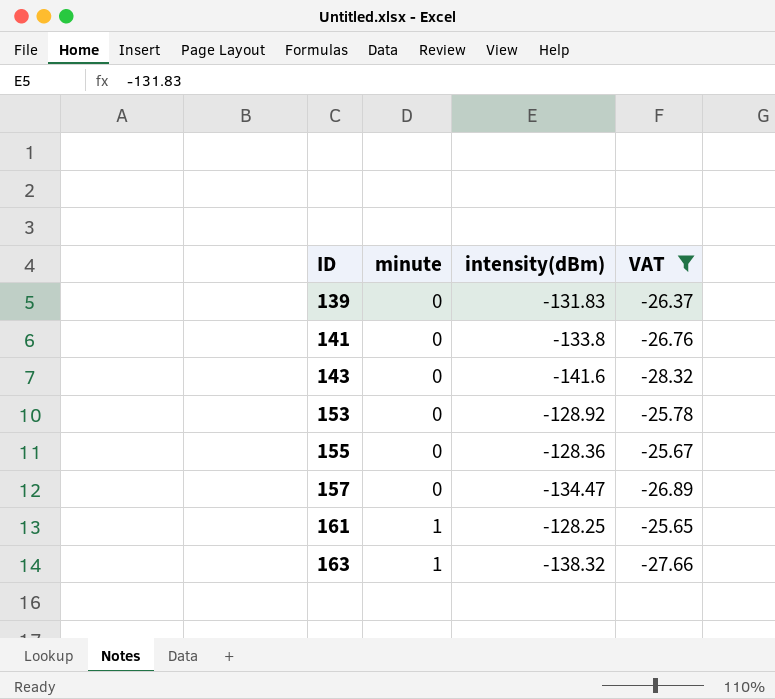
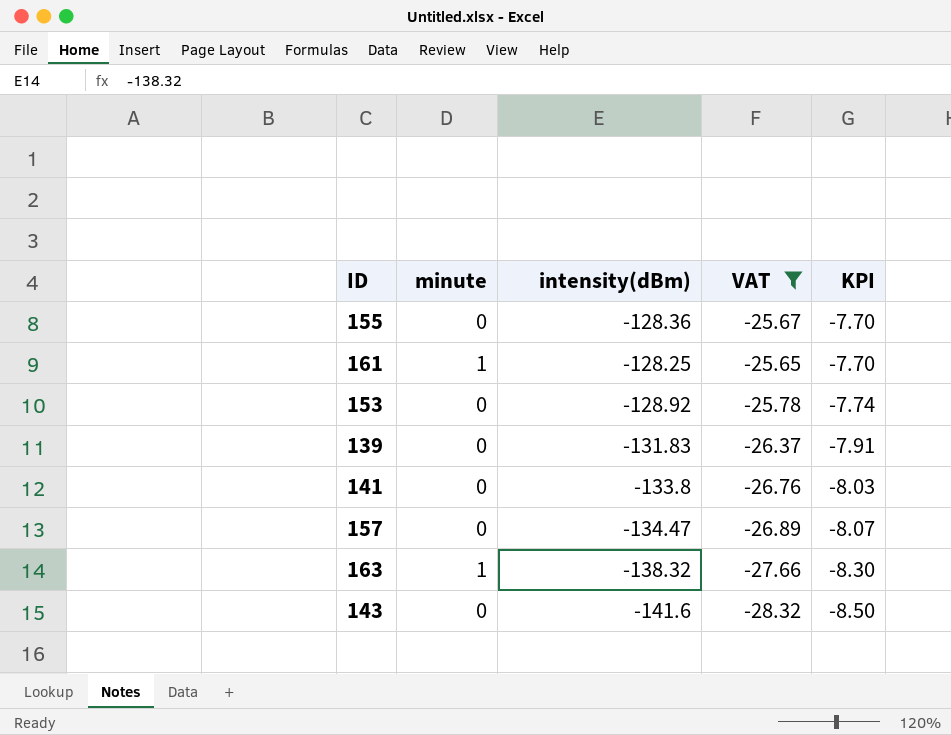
row order: ID ascending -> KPI descending
column KPI | formula: none -> [intensity(dBm)] * 0.06

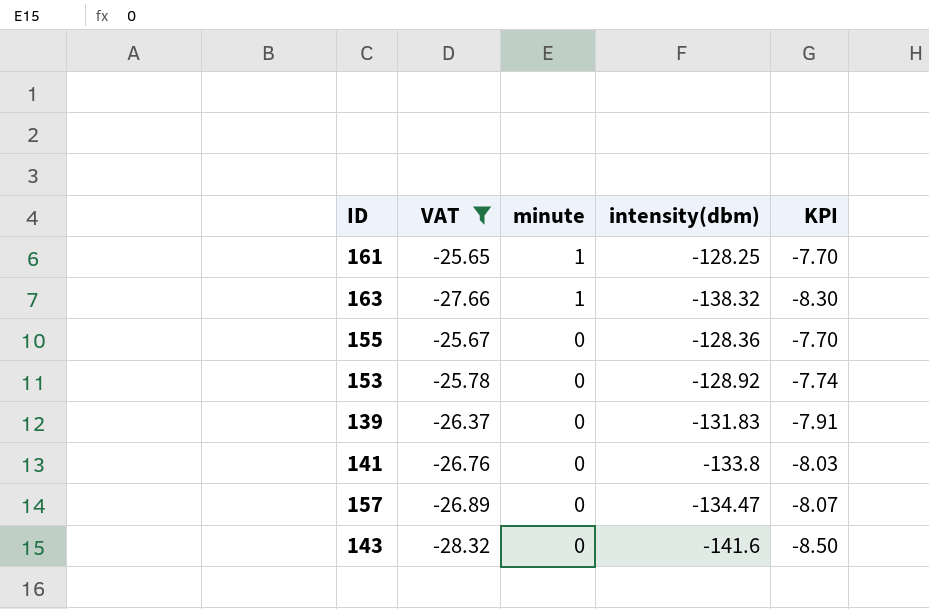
row order: KPI descending -> minute descending
column VAT | position: 4 -> 2
column name: intensity(dBm) -> intensity(dbm)

